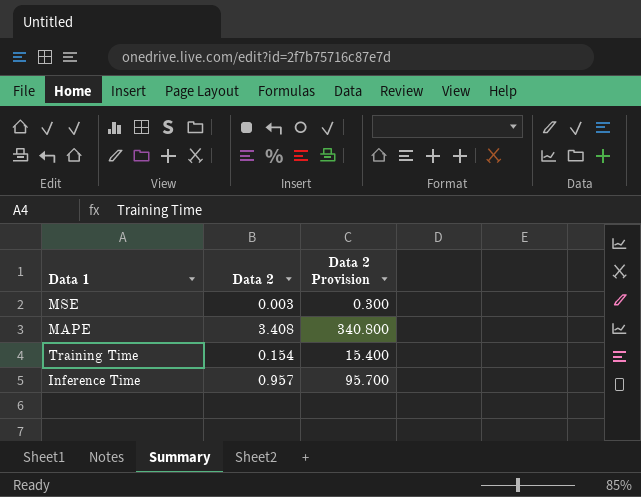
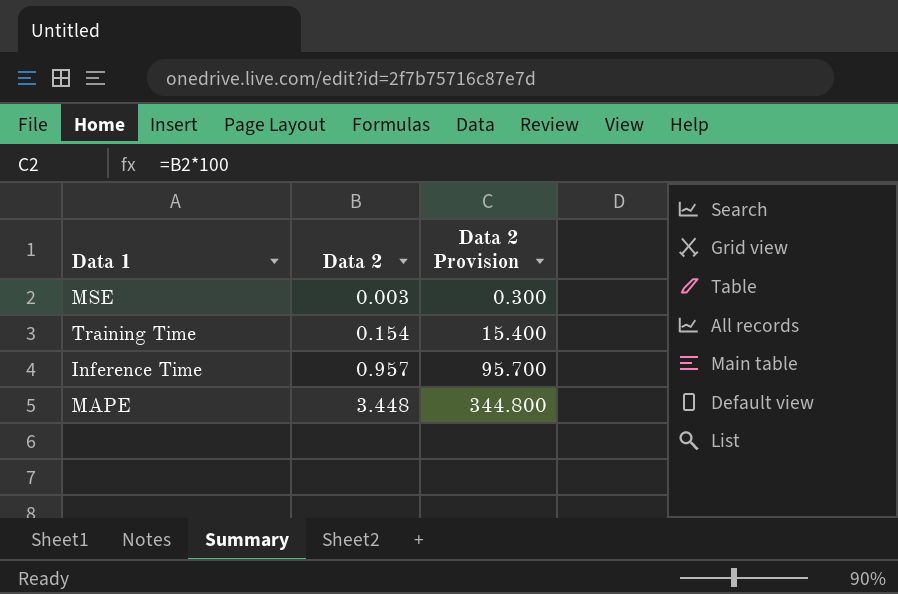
row order: none -> Data 2 ascending
MAPE | Data 2: 3.408 -> 3.448
MAPE | Data 2 Provision: 340.800 -> 344.800

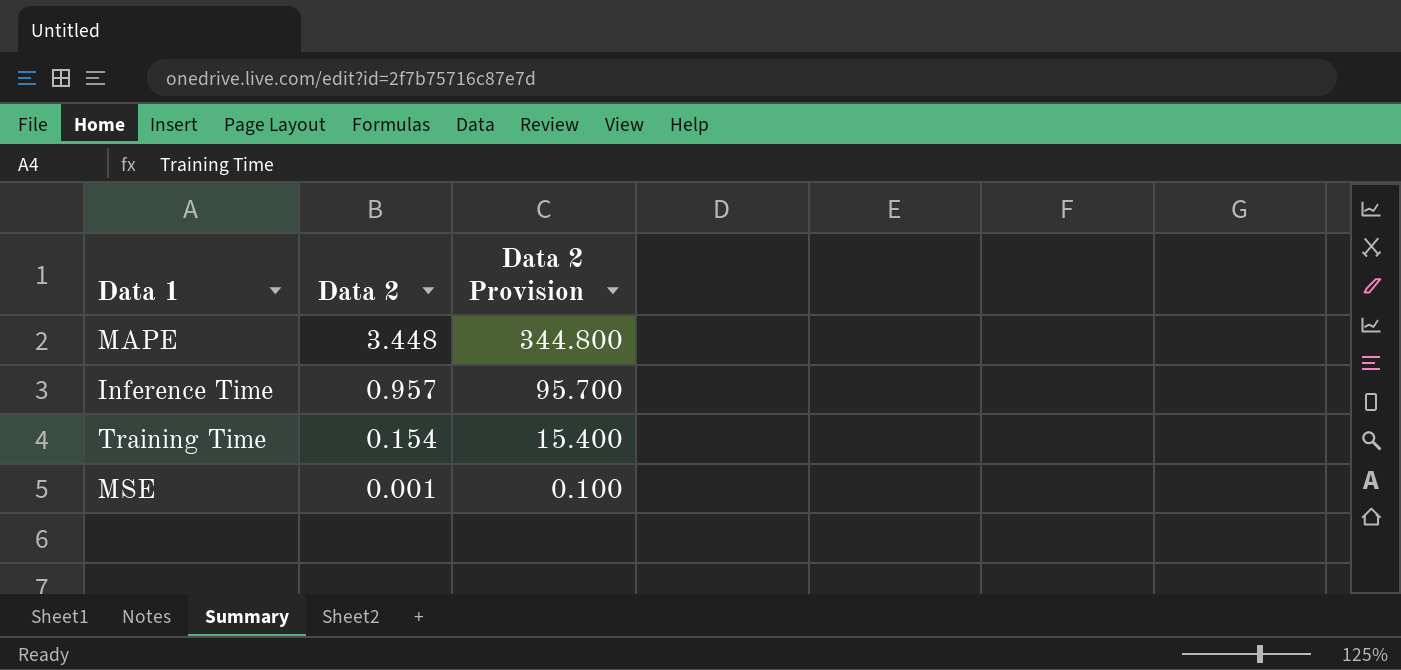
row order: Data 2 ascending -> Data 2 descending
MSE | Data 2: 0.003 -> 0.001
MSE | Data 2 Provision: 0.300 -> 0.100

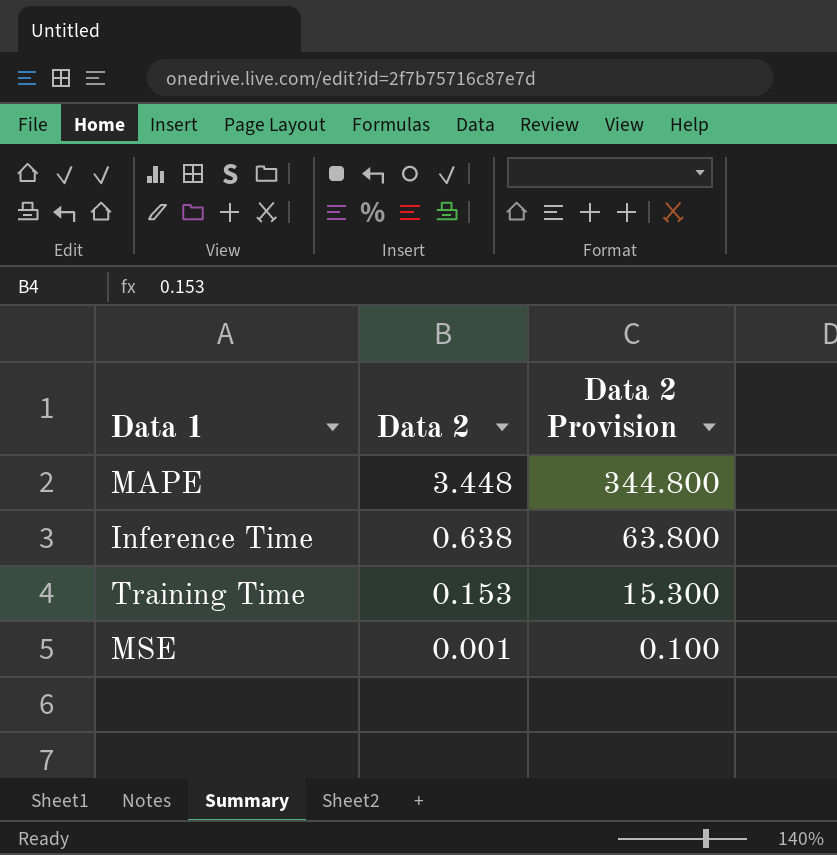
Inference Time | Data 2: 0.957 -> 0.638
Inference Time | Data 2 Provision: 95.700 -> 63.800
Training Time | Data 2: 0.154 -> 0.153
Training Time | Data 2 Provision: 15.400 -> 15.300

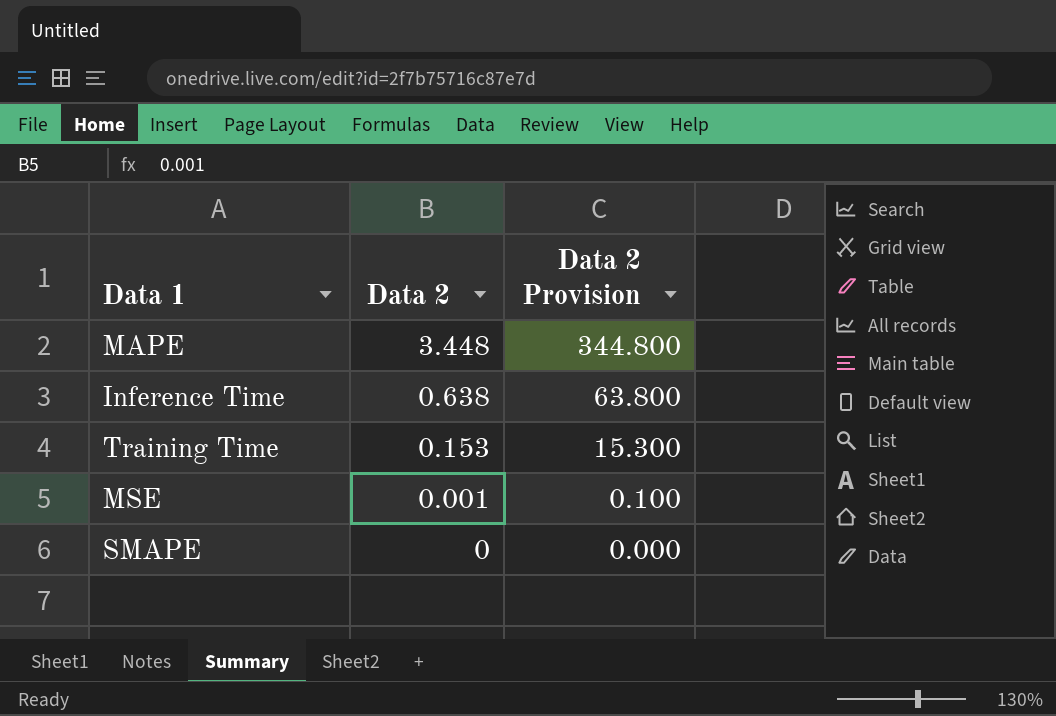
row SMAPE: none -> 0 | 0.000

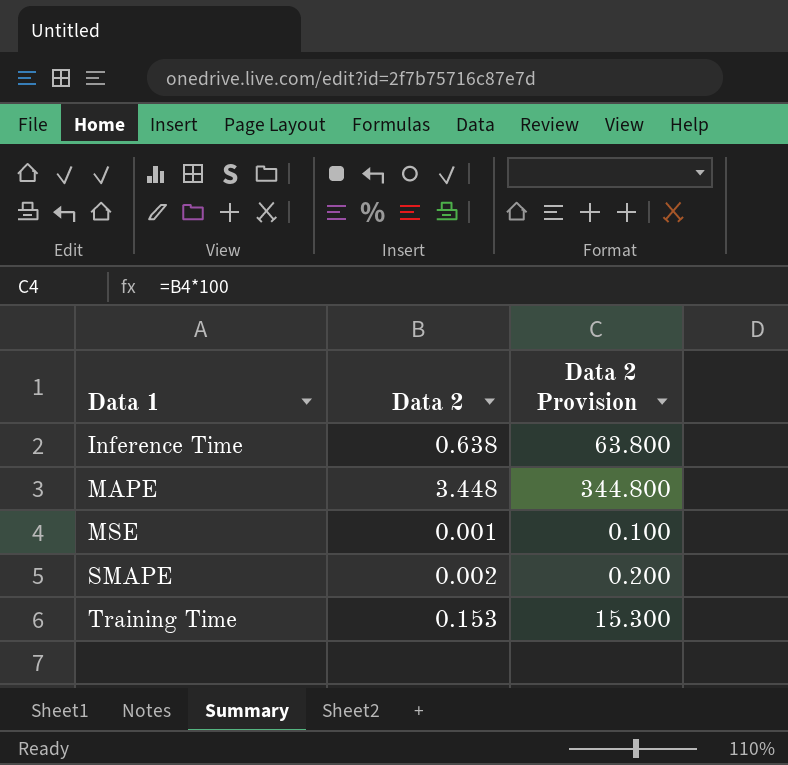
row order: Data 2 descending -> Data 1 ascending
SMAPE | Data 2: 0 -> 0.002
SMAPE | Data 2 Provision: 0.000 -> 0.200

